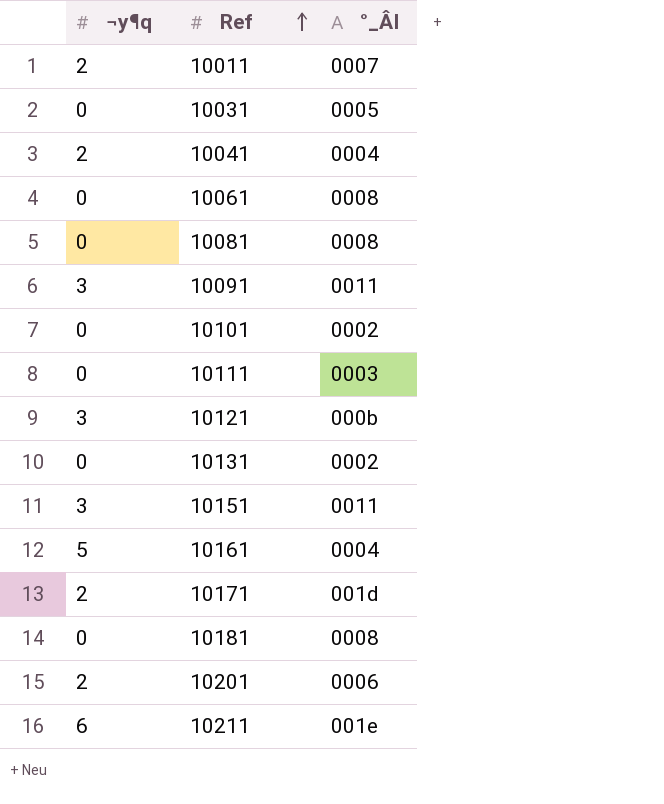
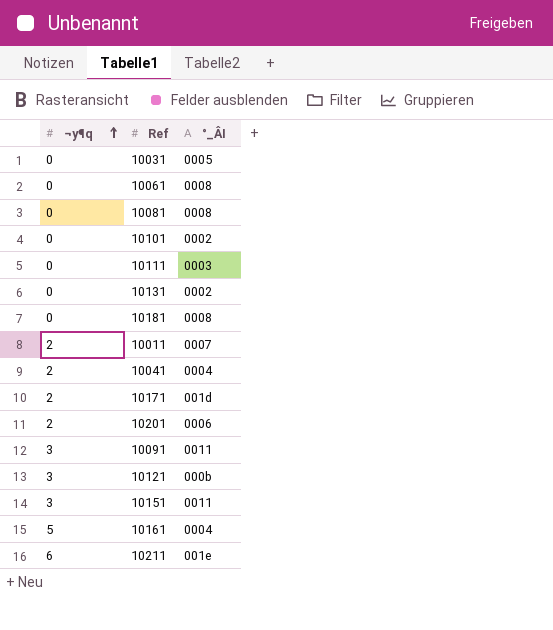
row order: Ref ascending -> ¬y¶q ascending

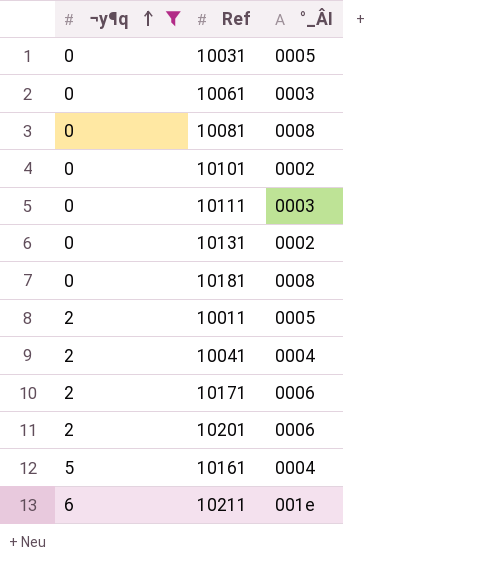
filter: none -> ¬y¶q != 3
10061 | °_ÂI: 0008 -> 0003
10011 | °_ÂI: 0007 -> 0005
10171 | °_ÂI: 001d -> 0006

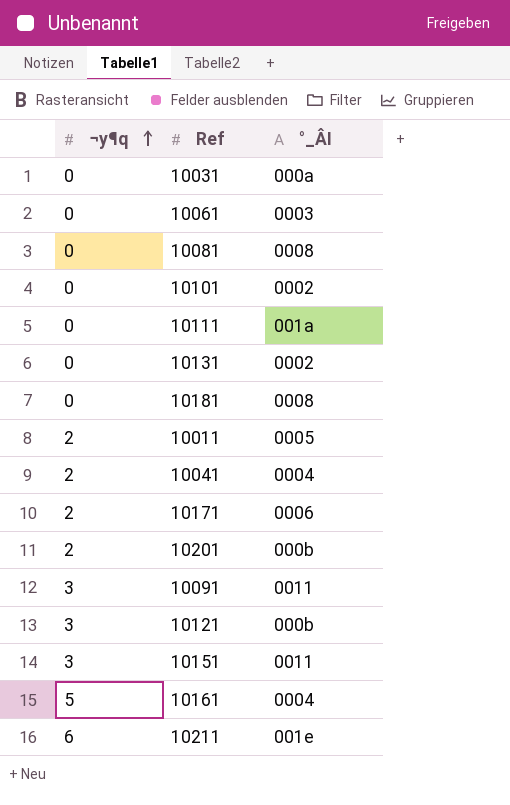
filter: ¬y¶q != 3 -> none
10031 | °_ÂI: 0005 -> 000a
10111 | °_ÂI: 0003 -> 001a
10201 | °_ÂI: 0006 -> 000b

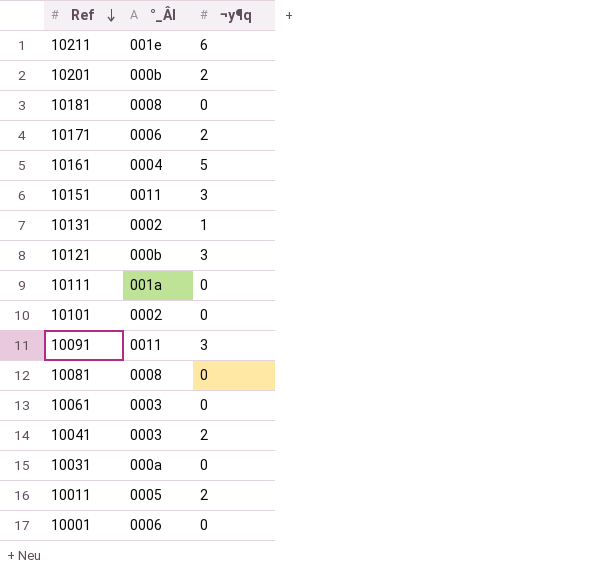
row order: ¬y¶q ascending -> Ref descending
column ¬y¶q | position: 1 -> 3
10131 | ¬y¶q: 0 -> 1
10041 | °_ÂI: 0004 -> 0003
row 10001: none -> 0006 | 0

